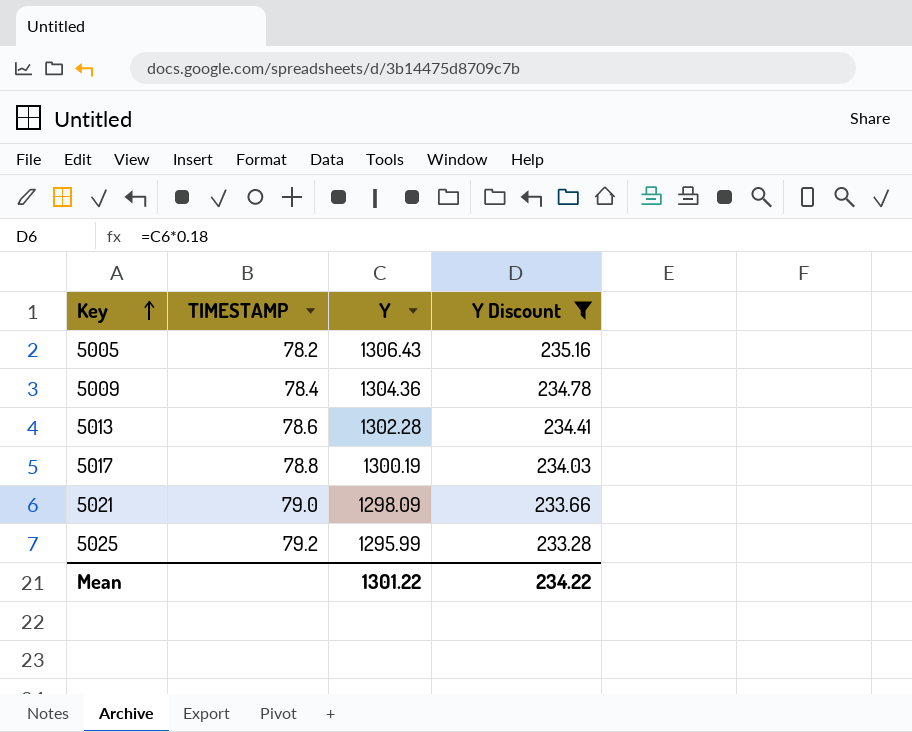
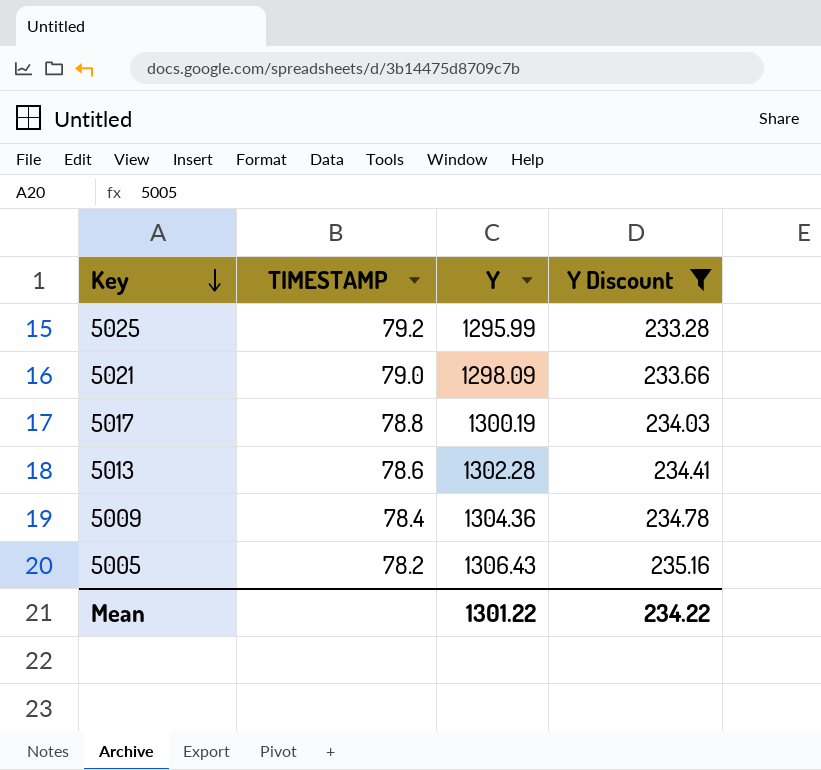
row order: Key ascending -> Key descending

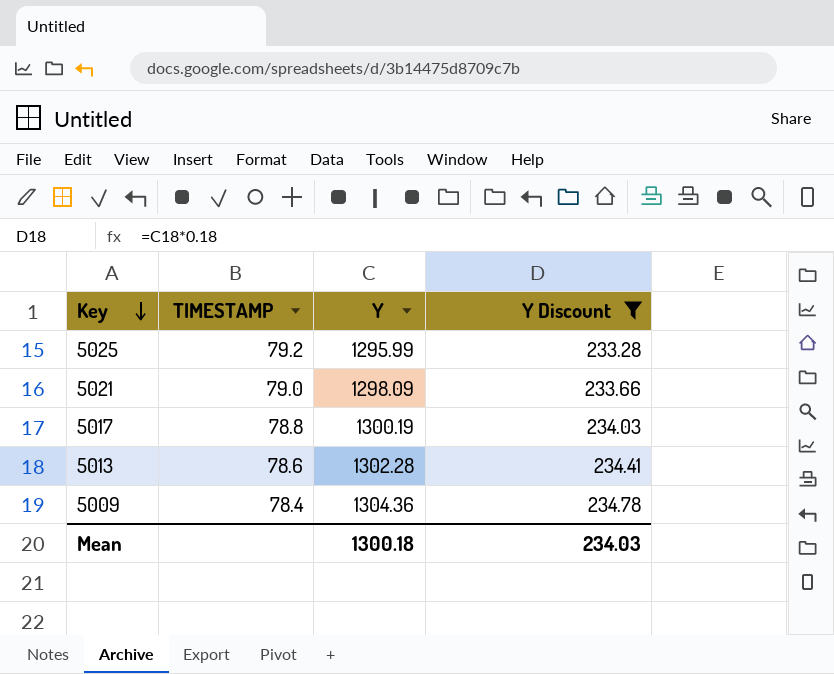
row 5005: 78.2 | 1306.43 | 235.16 -> none
Mean | Y: 1301.22 -> 1300.18
Mean | Y Discount: 234.22 -> 234.03

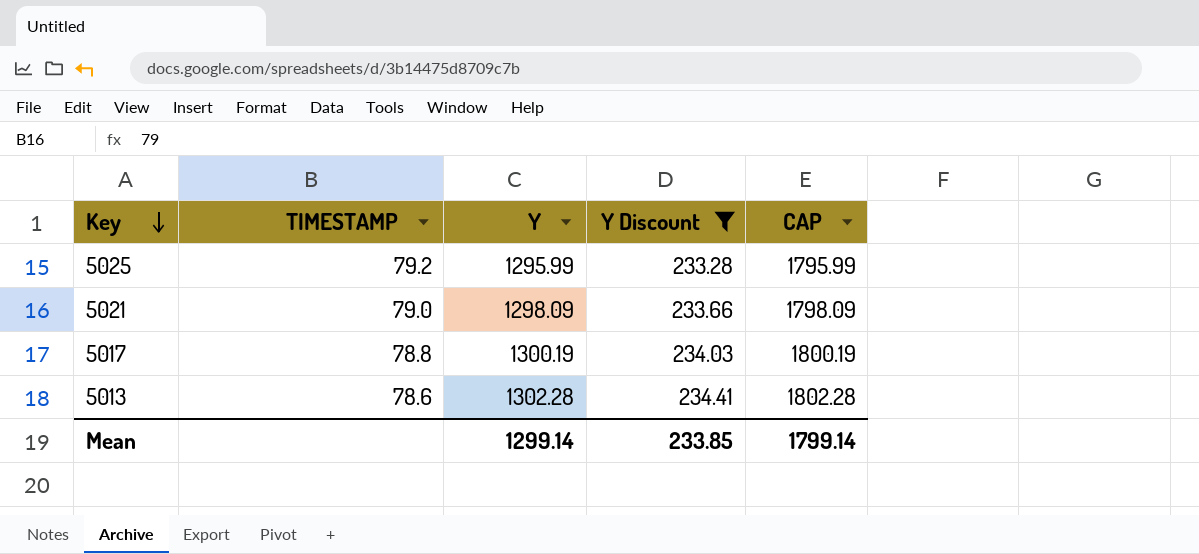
column CAP | formula: none -> [Y] + 500
row 5009: 78.4 | 1304.36 | 234.78 -> none
Mean | Y: 1300.18 -> 1299.14
Mean | Y Discount: 234.03 -> 233.85

